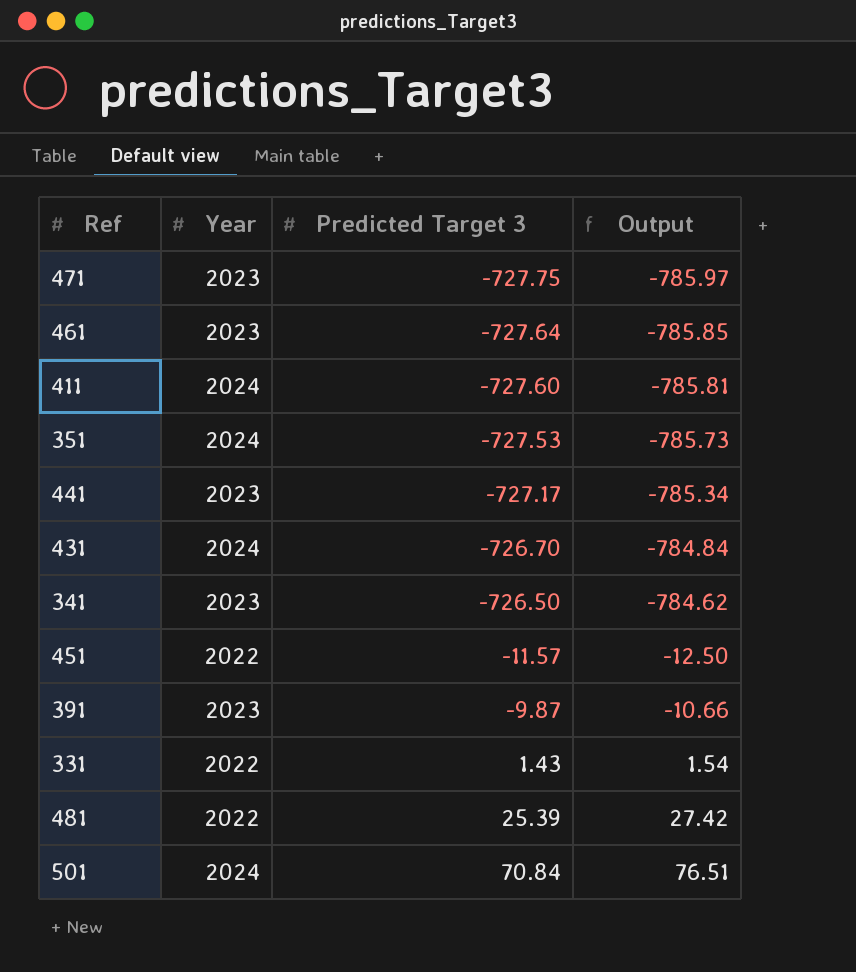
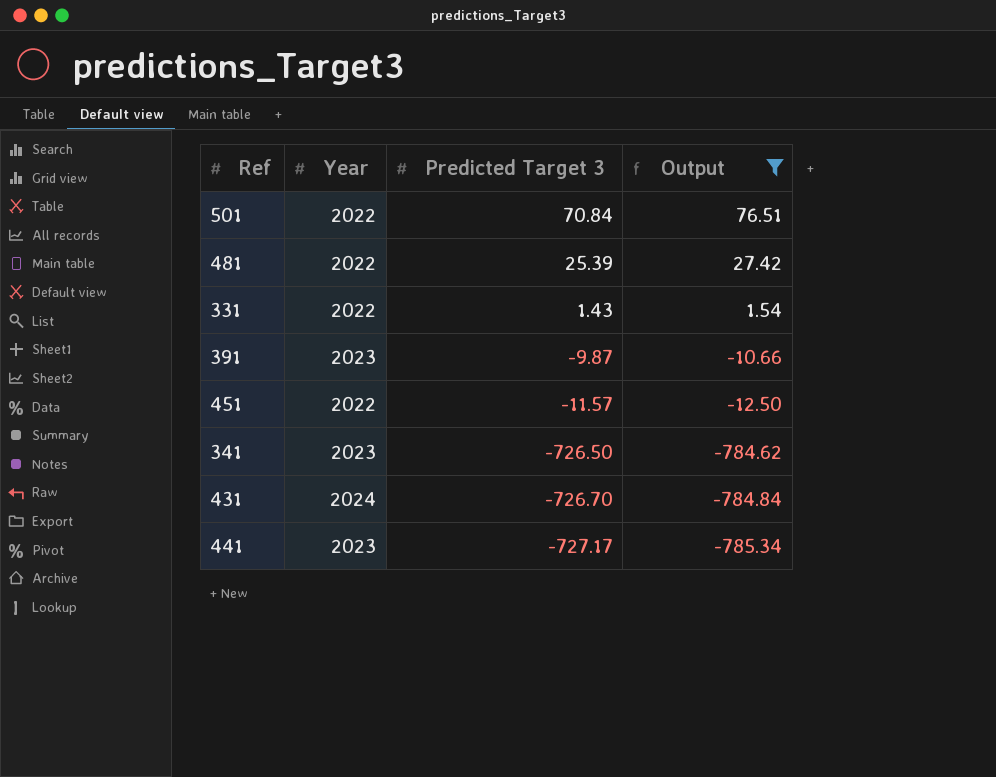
filter: none -> Output >= -785.34
row order: Predicted Target 3 ascending -> Predicted Target 3 descending
501 | Year: 2024 -> 2022

